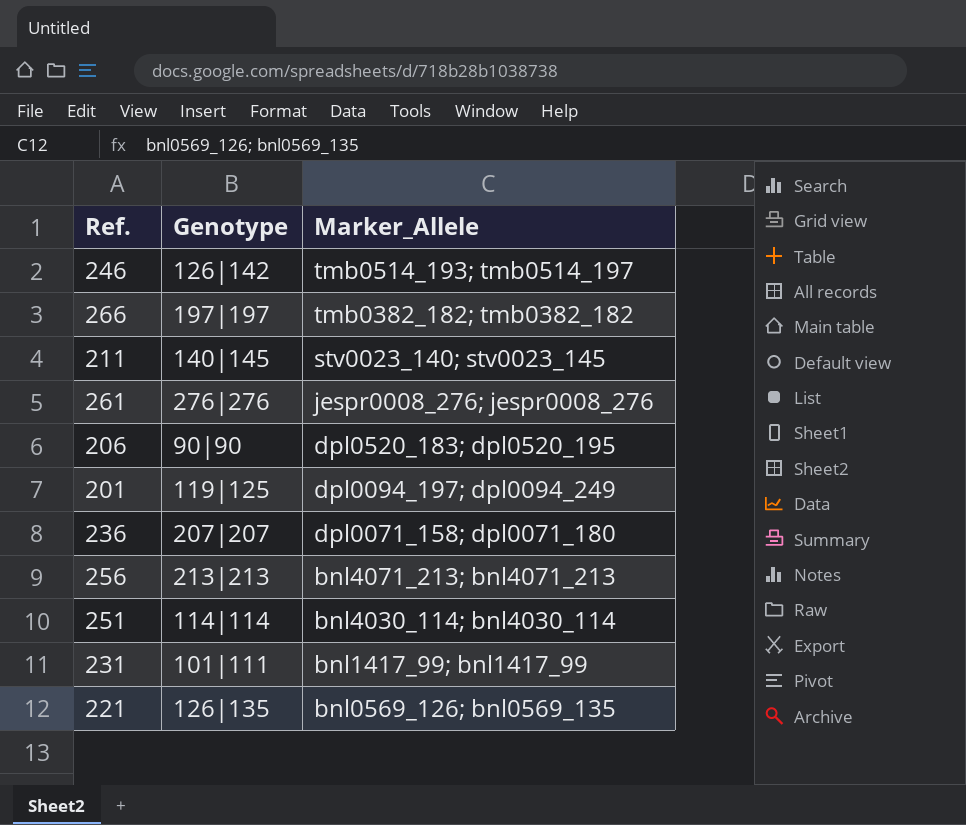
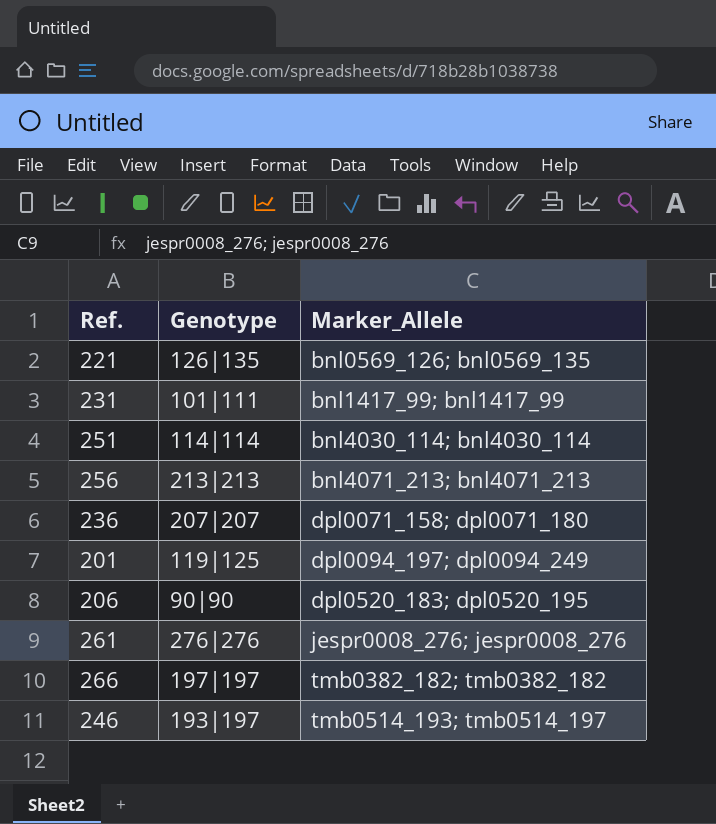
row order: Marker_Allele descending -> Marker_Allele ascending
row 211: 140|145 | stv0023_140; stv0023_145 -> none
246 | Genotype: 126|142 -> 193|197

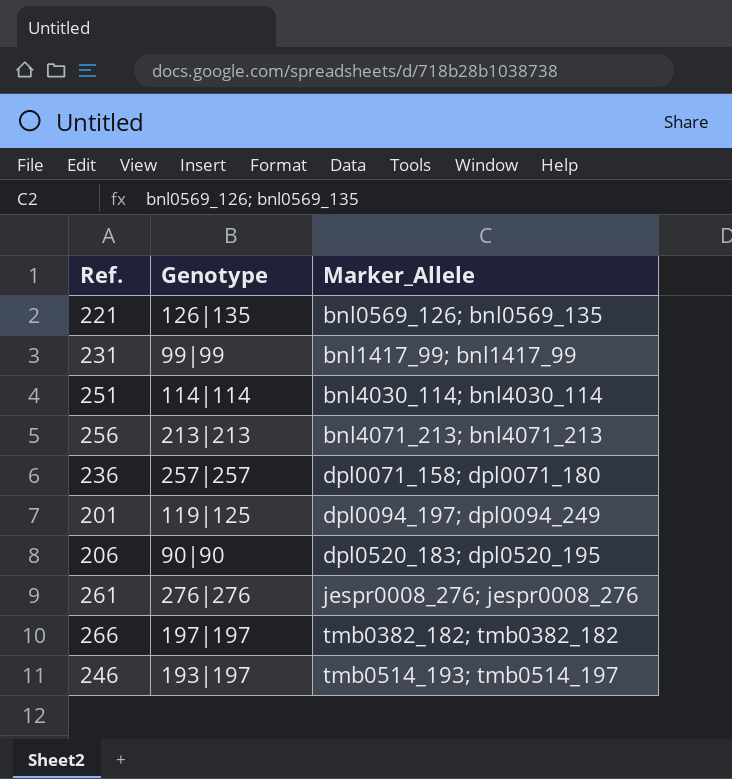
231 | Genotype: 101|111 -> 99|99
236 | Genotype: 207|207 -> 257|257

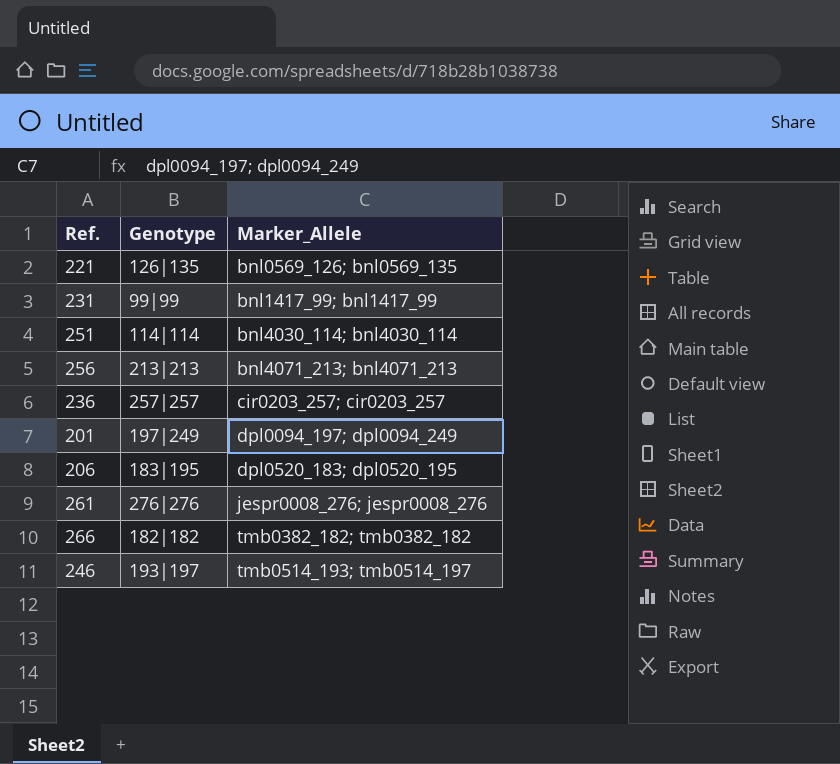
236 | Marker_Allele: dpl0071_158; dpl0071_180 -> cir0203_257; cir0203_257
201 | Genotype: 119|125 -> 197|249
206 | Genotype: 90|90 -> 183|195
266 | Genotype: 197|197 -> 182|182

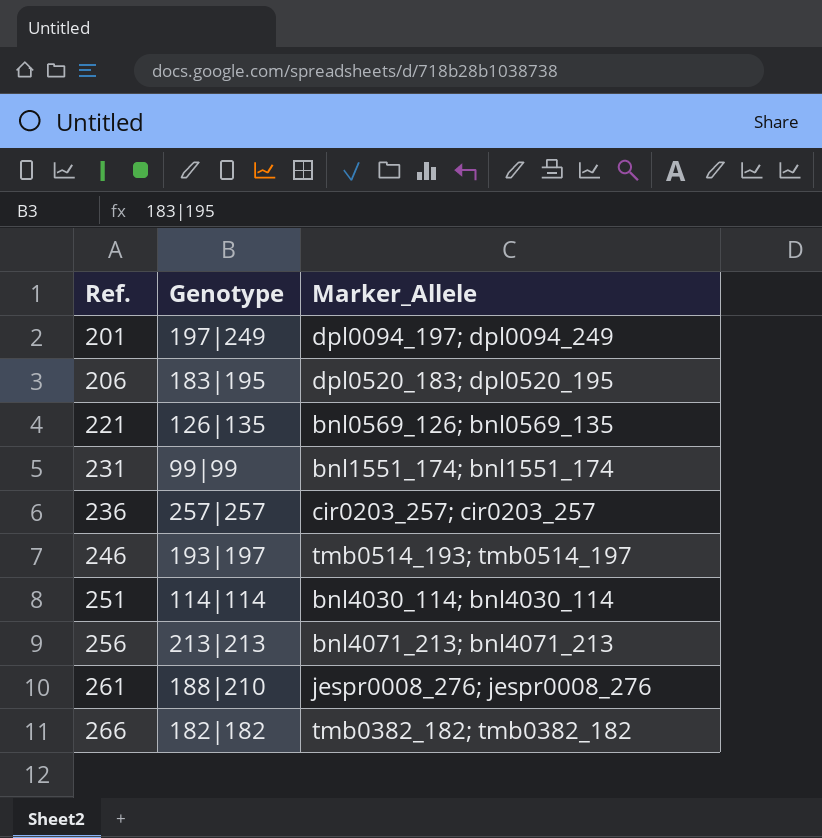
row order: Marker_Allele ascending -> Ref. ascending
231 | Marker_Allele: bnl1417_99; bnl1417_99 -> bnl1551_174; bnl1551_174
261 | Genotype: 276|276 -> 188|210

